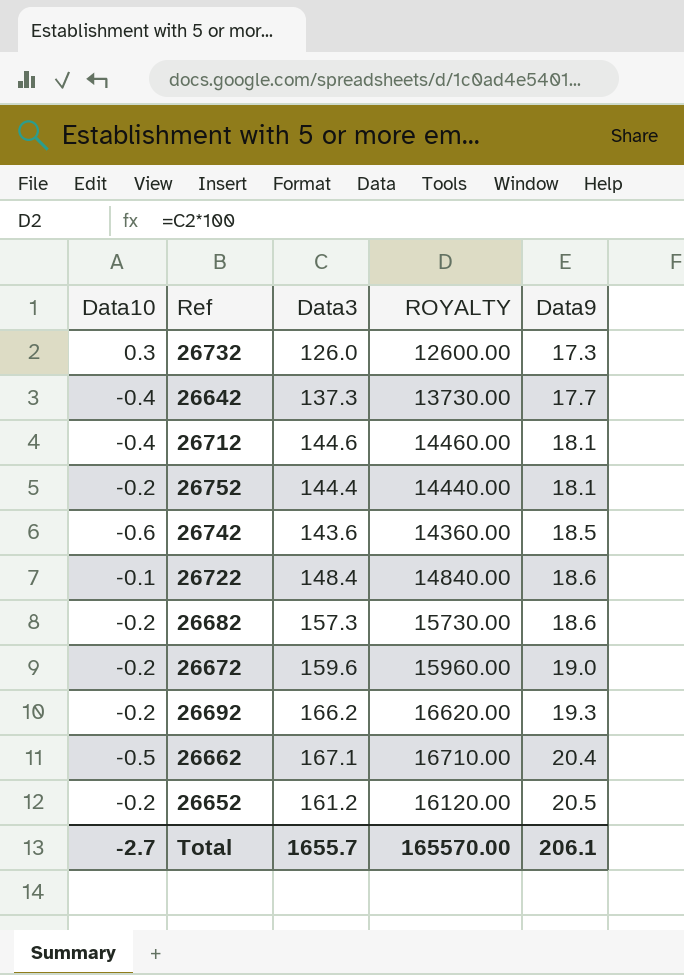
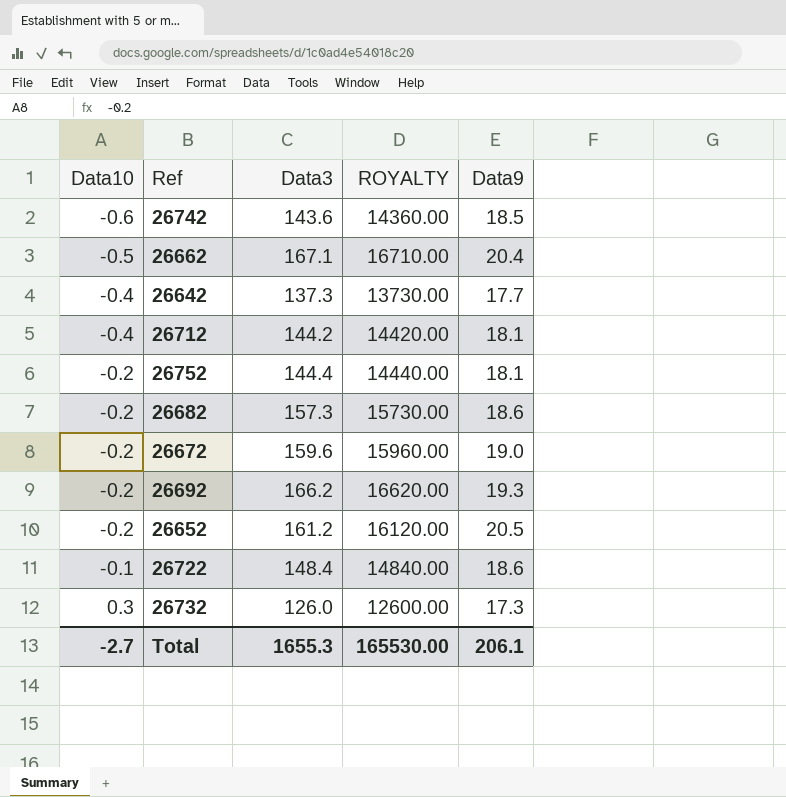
row order: Data9 ascending -> Data10 ascending
26712 | Data3: 144.6 -> 144.2
26712 | ROYALTY: 14460.00 -> 14420.00
Total | Data3: 1655.7 -> 1655.3
Total | ROYALTY: 165570.00 -> 165530.00

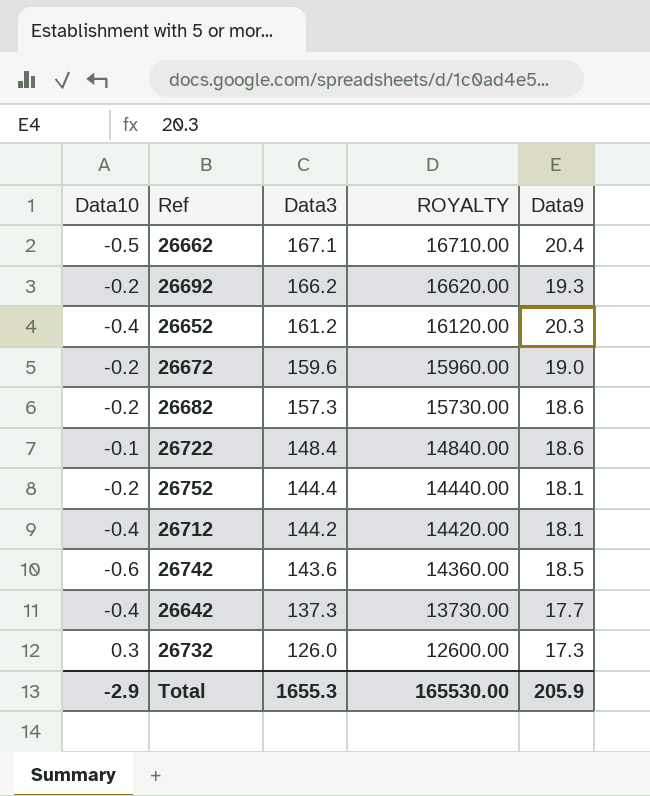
row order: Data10 ascending -> Data3 descending
26652 | Data10: -0.2 -> -0.4
26652 | Data9: 20.5 -> 20.3
Total | Data10: -2.7 -> -2.9
Total | Data9: 206.1 -> 205.9

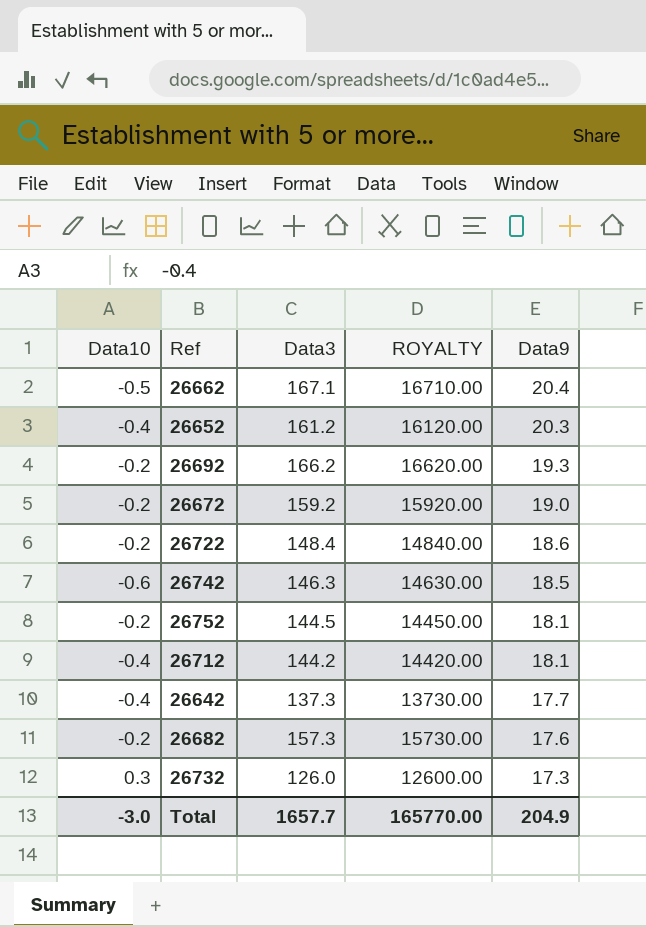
row order: Data3 descending -> Data9 descending
26672 | Data3: 159.6 -> 159.2
26672 | ROYALTY: 15960.00 -> 15920.00
26722 | Data10: -0.1 -> -0.2
26742 | Data3: 143.6 -> 146.3
26742 | ROYALTY: 14360.00 -> 14630.00
26752 | Data3: 144.4 -> 144.5
26752 | ROYALTY: 14440.00 -> 14450.00
26682 | Data9: 18.6 -> 17.6
Total | Data10: -2.9 -> -3.0
Total | Data3: 1655.3 -> 1657.7
Total | ROYALTY: 165530.00 -> 165770.00
Total | Data9: 205.9 -> 204.9

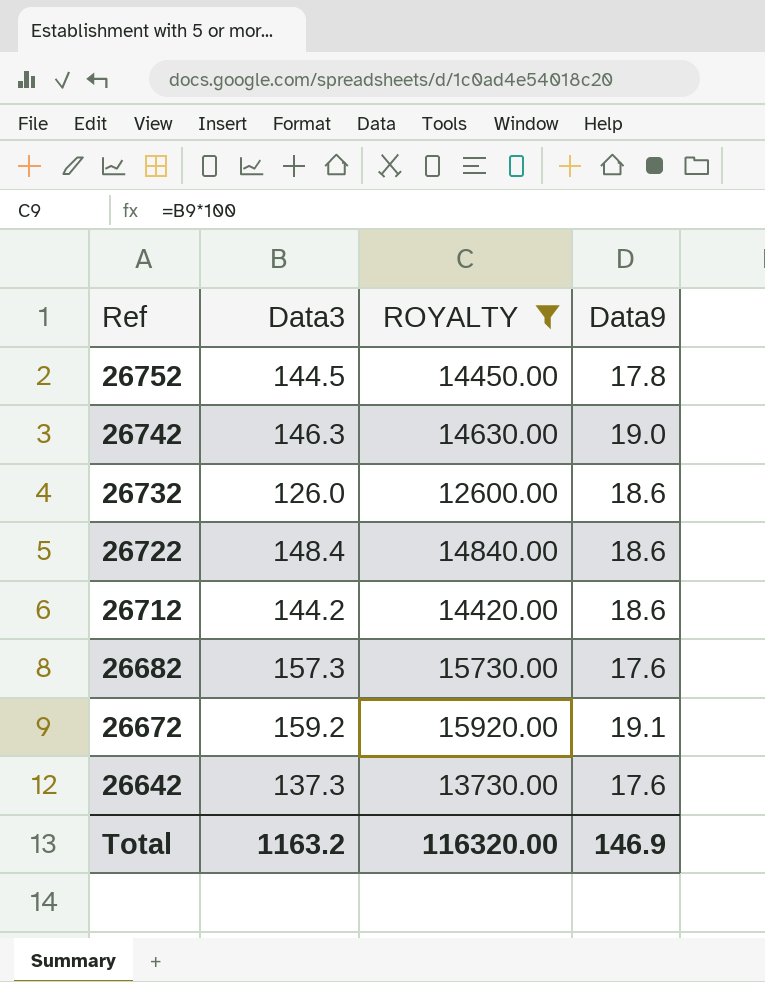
filter: none -> ROYALTY <= 15920.00
row order: Data9 descending -> Ref descending
column Data10 | position: 1 -> none
26752 | Data9: 18.1 -> 17.8
26742 | Data9: 18.5 -> 19.0
26732 | Data9: 17.3 -> 18.6
26712 | Data9: 18.1 -> 18.6
26672 | Data9: 19.0 -> 19.1
26642 | Data9: 17.7 -> 17.6
Total | Data3: 1657.7 -> 1163.2
Total | ROYALTY: 165770.00 -> 116320.00
Total | Data9: 204.9 -> 146.9

